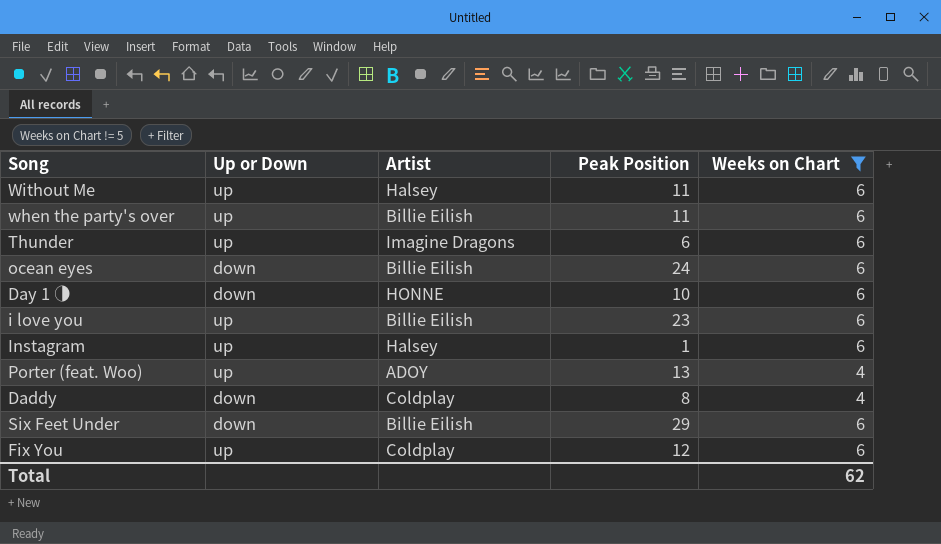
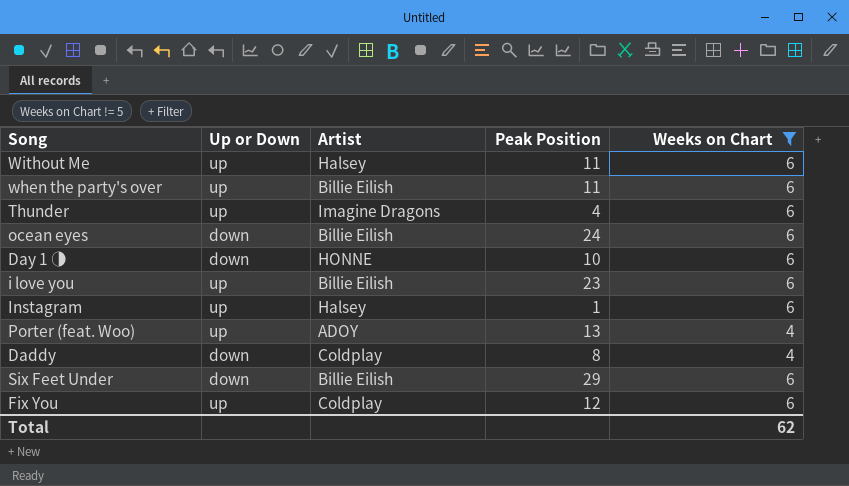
Thunder | Peak Position: 6 -> 4

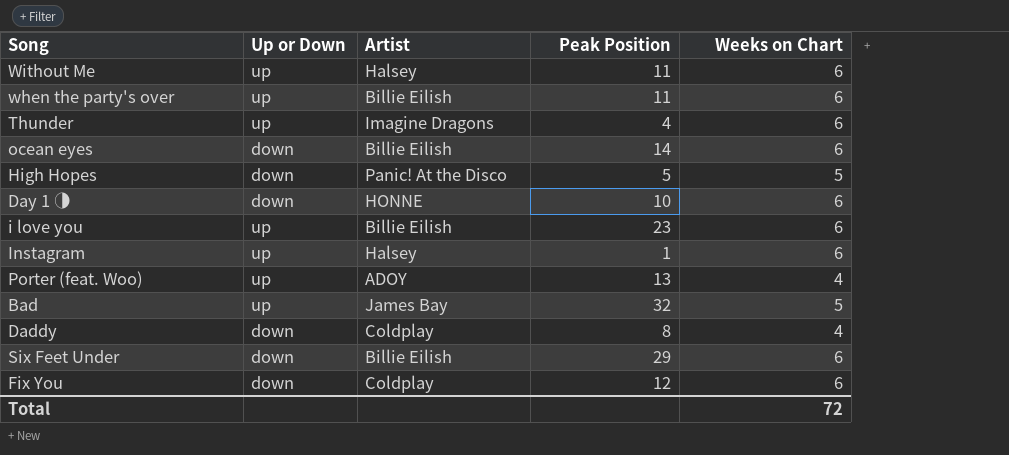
filter: Weeks on Chart != 5 -> none
ocean eyes | Peak Position: 24 -> 14
Fix You | Up or Down: up -> down
Total | Weeks on Chart: 62 -> 72

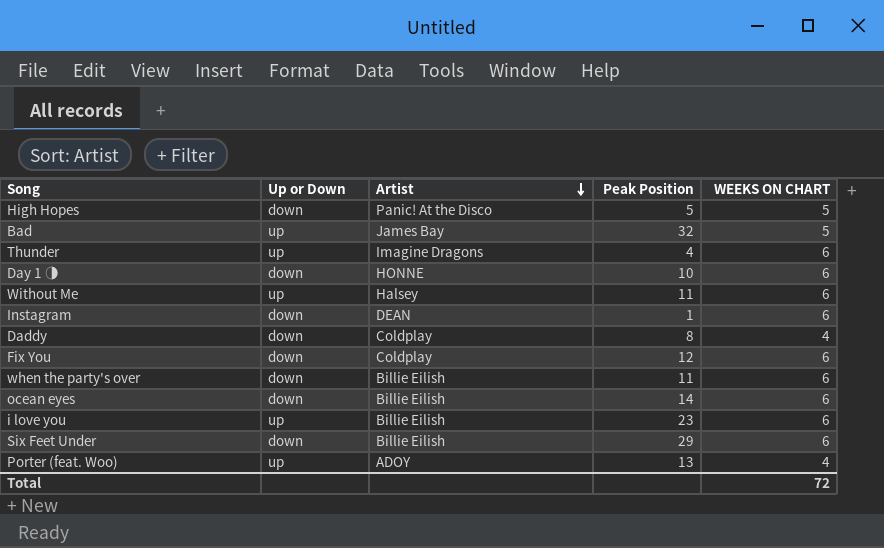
row order: none -> Artist descending
column name: Weeks on Chart -> WEEKS ON CHART
Instagram | Up or Down: up -> down
Instagram | Artist: Halsey -> DEAN
when the party's over | Up or Down: up -> down

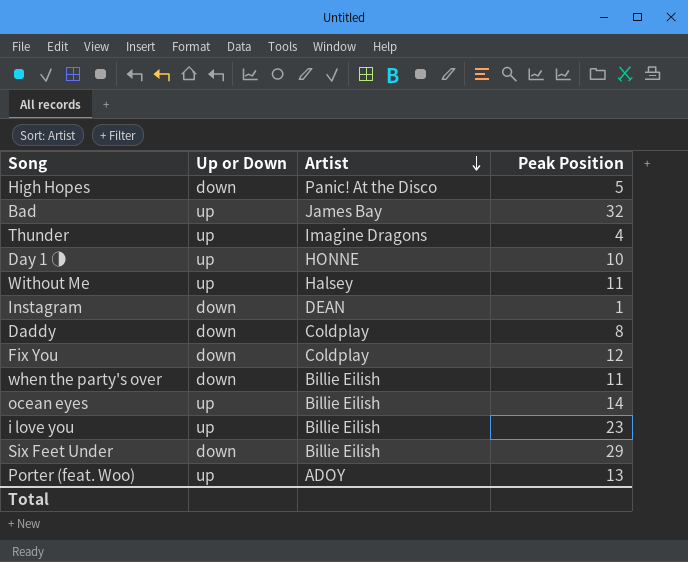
column WEEKS ON CHART | position: 5 -> none
Day 1 ◑ | Up or Down: down -> up
ocean eyes | Up or Down: down -> up

